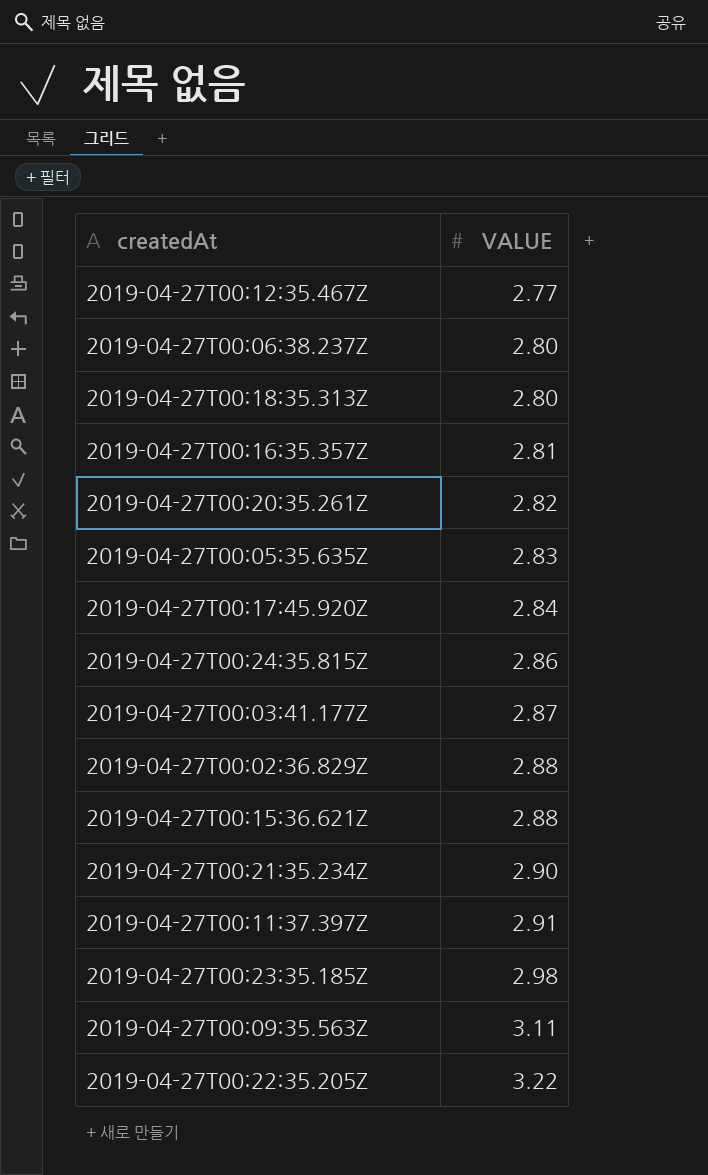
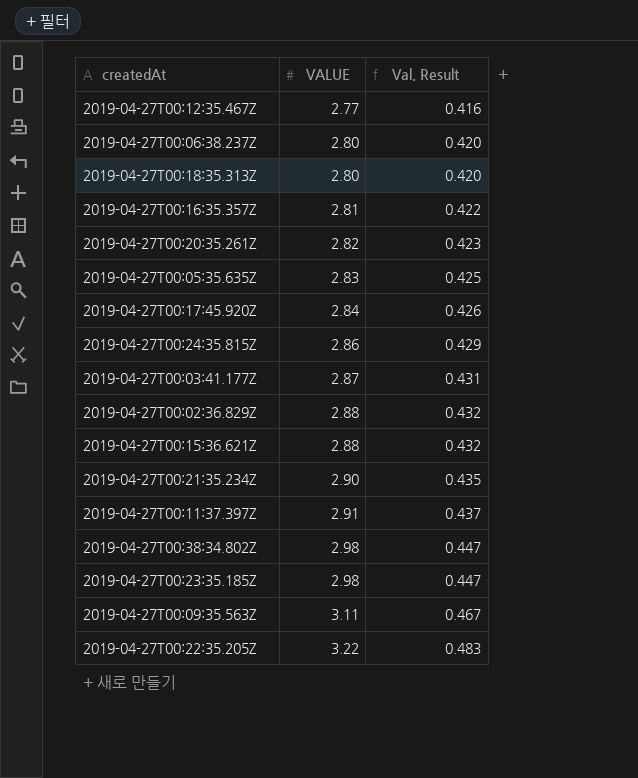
column Val. Result | formula: none -> [VALUE] * 0.15
row 2019-04-27T00:38:34.802Z: none -> 2.98 | 0.447

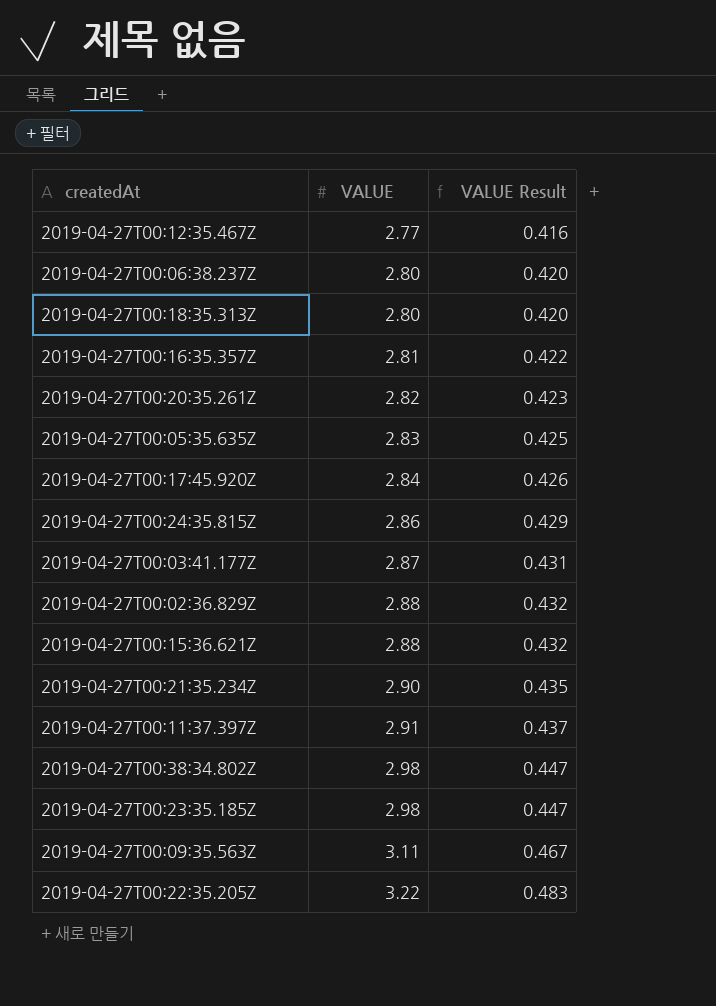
column name: Val. Result -> VALUE Result

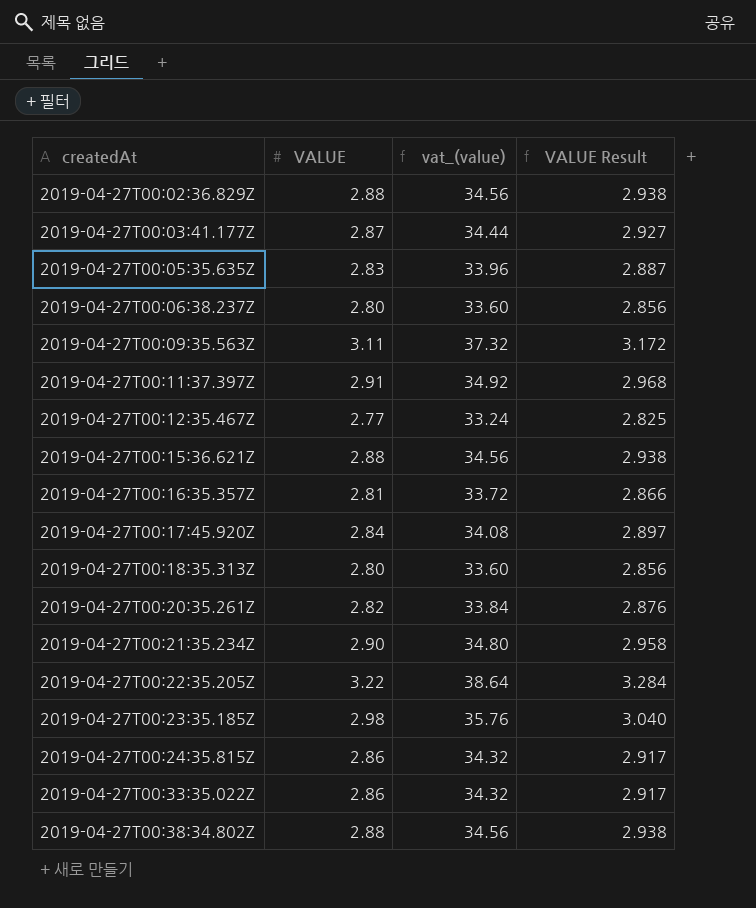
row order: VALUE ascending -> createdAt ascending
column vat_(value) | formula: none -> [VALUE] * 12
column VALUE Result | formula: [VALUE] * 0.15 -> [VALUE] * 1.02
row 2019-04-27T00:33:35.022Z: none -> 2.86 | 34.32 | 2.917
2019-04-27T00:38:34.802Z | VALUE: 2.98 -> 2.88

